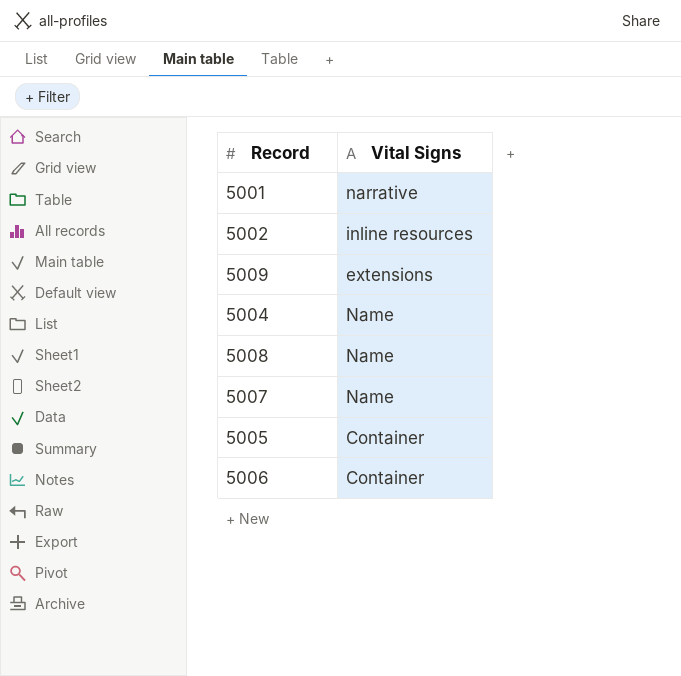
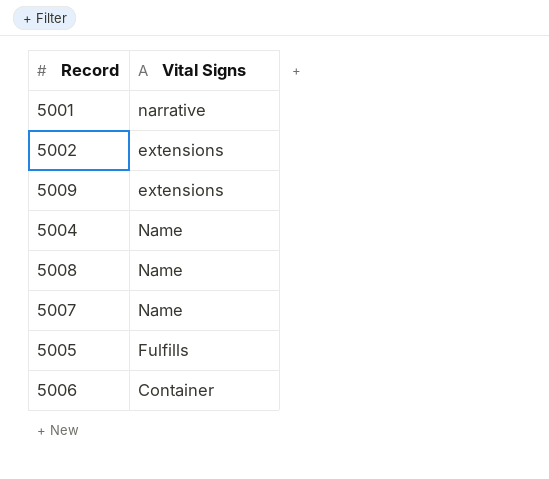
5002 | Vital Signs: inline resources -> extensions
5005 | Vital Signs: Container -> Fulfills

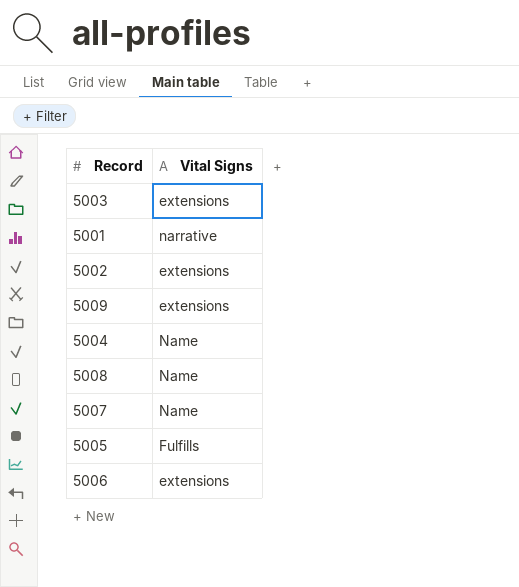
row 5003: none -> extensions
5006 | Vital Signs: Container -> extensions

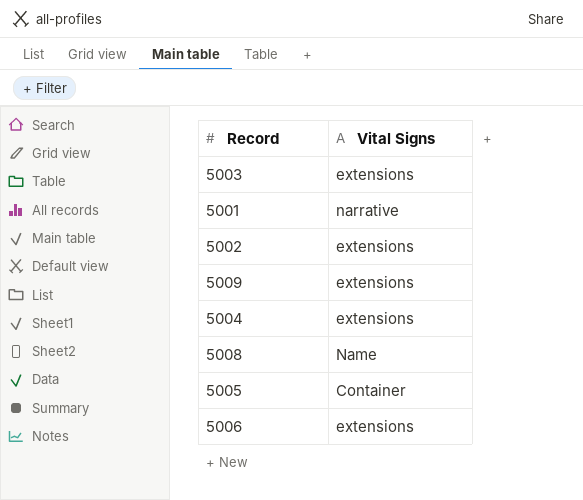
row 5007: Name -> none
5004 | Vital Signs: Name -> extensions
5005 | Vital Signs: Fulfills -> Container

